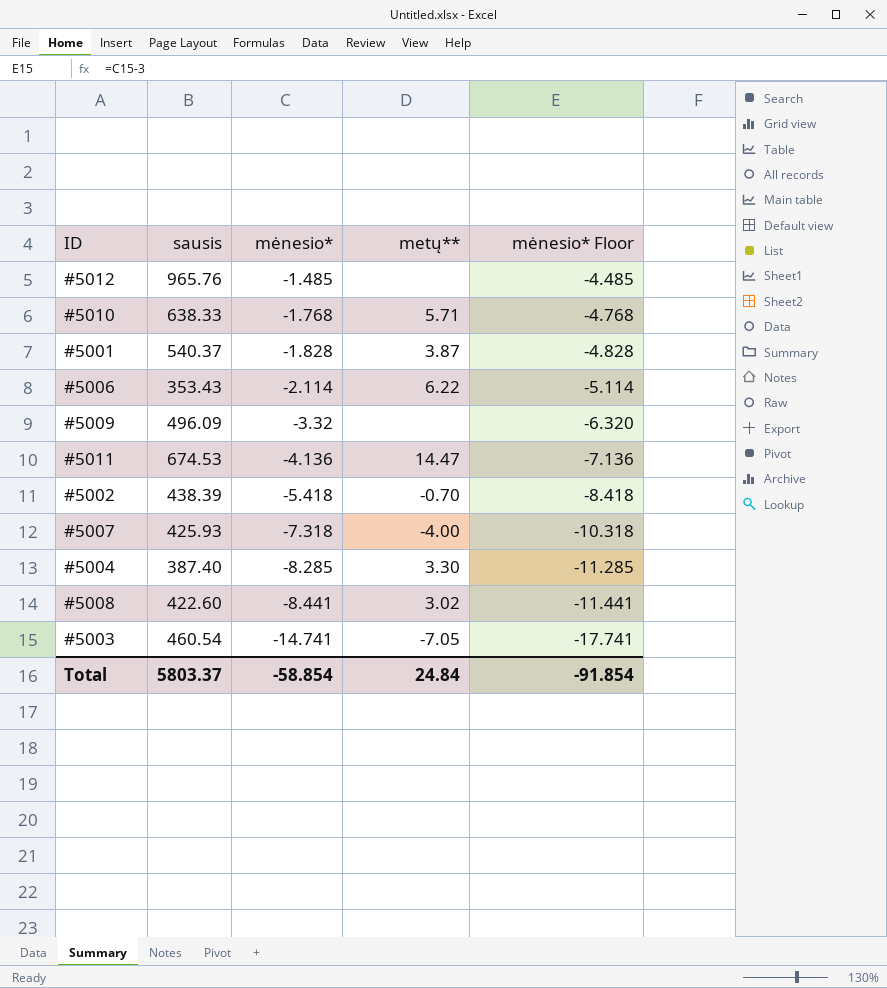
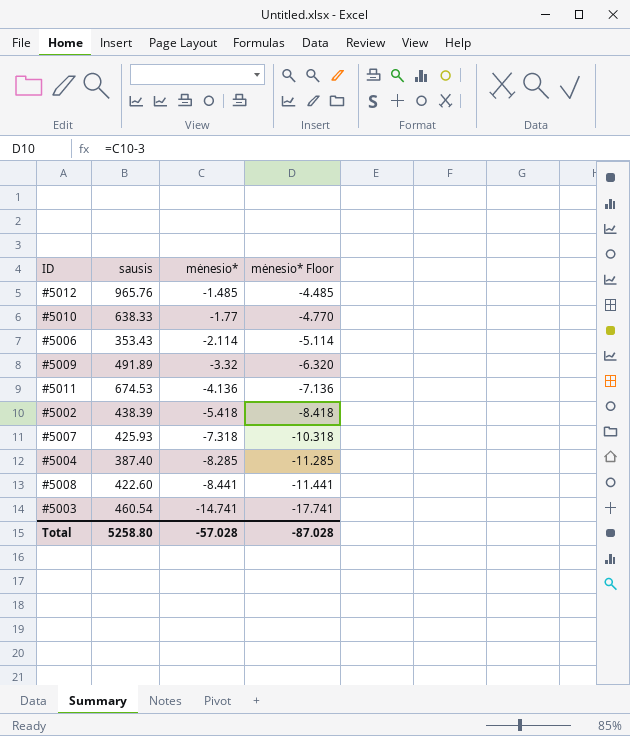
column metų** | position: 4 -> none
row #5001: 540.37 | -1.828 | 3.87 | -4.828 -> none
#5010 | mėnesio*: -1.768 -> -1.77
#5010 | mėnesio* Floor: -4.768 -> -4.770
#5009 | sausis: 496.09 -> 491.89
Total | sausis: 5803.37 -> 5258.80
Total | mėnesio*: -58.854 -> -57.028
Total | mėnesio* Floor: -91.854 -> -87.028

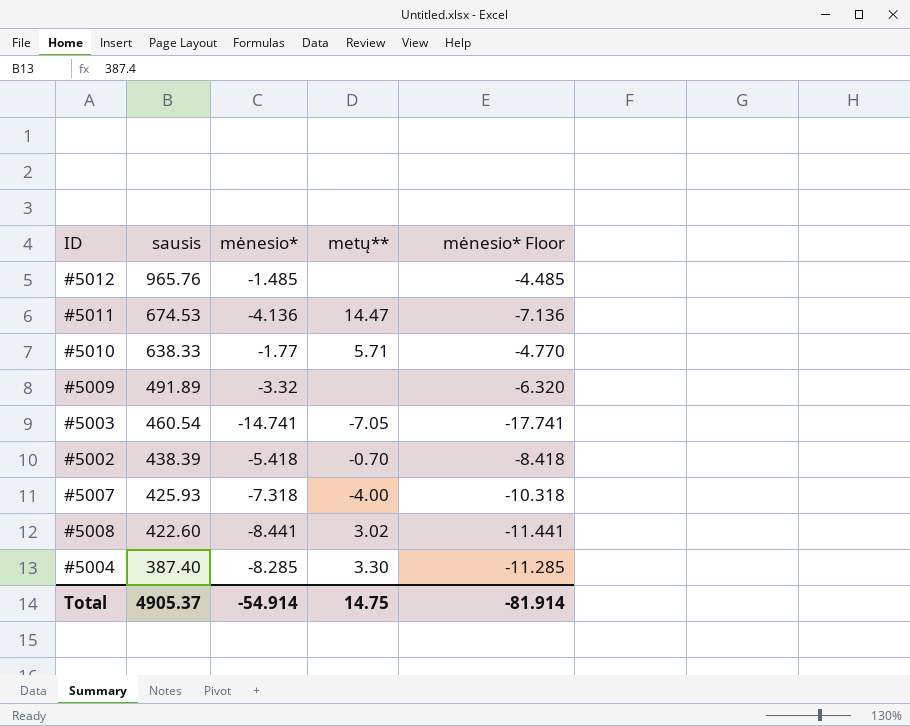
row order: mėnesio* descending -> sausis descending
column metų** | position: none -> 4
row #5006: 353.43 | -2.114 | -5.114 -> none
Total | sausis: 5258.80 -> 4905.37
Total | mėnesio*: -57.028 -> -54.914
Total | mėnesio* Floor: -87.028 -> -81.914

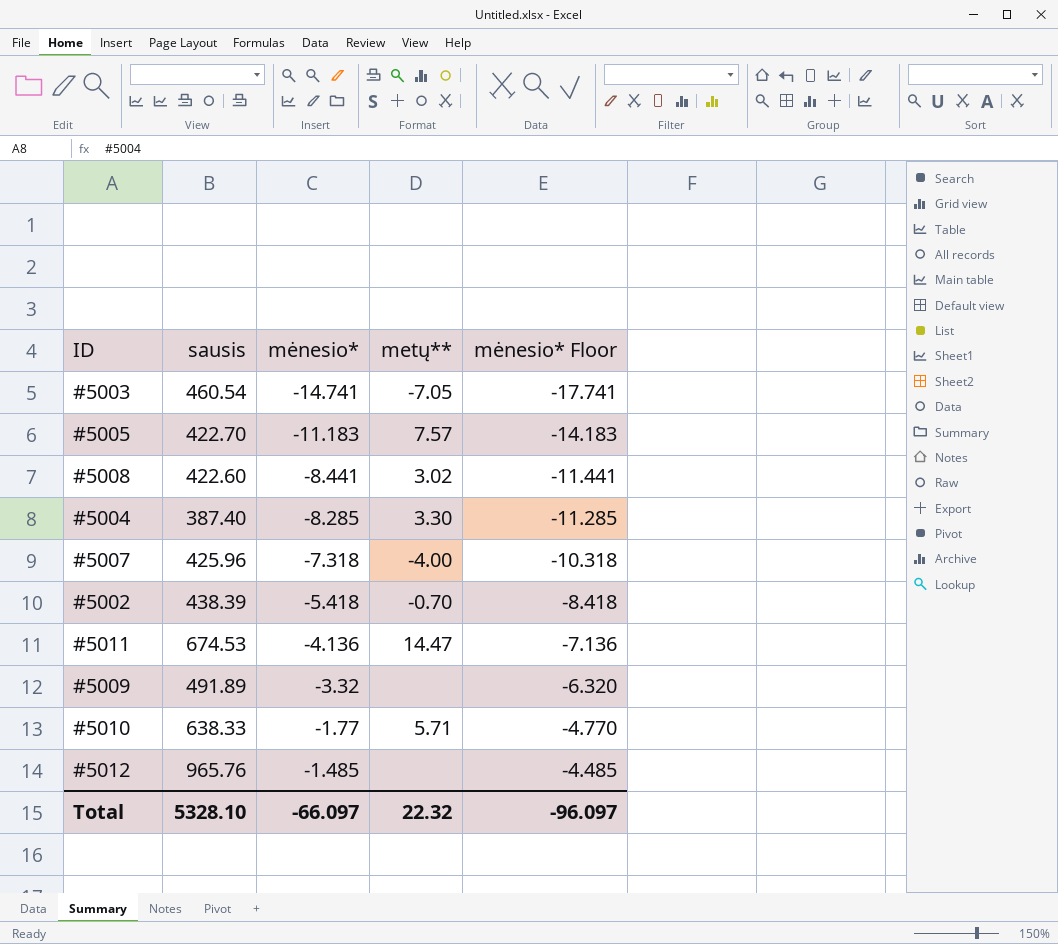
row order: sausis descending -> mėnesio* ascending
row #5005: none -> 422.70 | -11.183 | 7.57 | -14.183
#5007 | sausis: 425.93 -> 425.96
Total | sausis: 4905.37 -> 5328.10
Total | mėnesio*: -54.914 -> -66.097
Total | metų**: 14.75 -> 22.32
Total | mėnesio* Floor: -81.914 -> -96.097

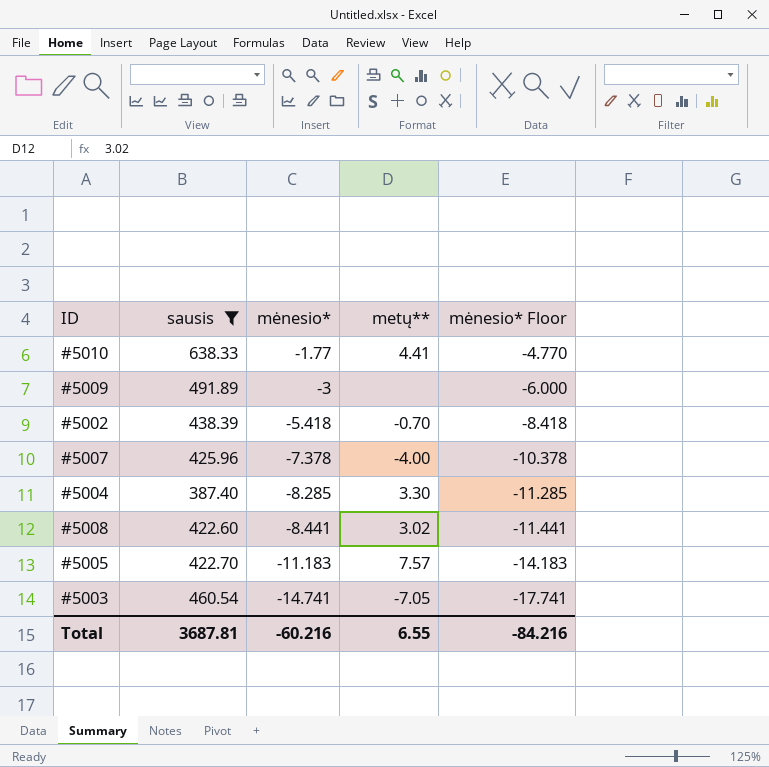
filter: none -> sausis <= 638.33
row order: mėnesio* ascending -> mėnesio* descending
#5010 | metų**: 5.71 -> 4.41
#5009 | mėnesio*: -3.32 -> -3
#5009 | mėnesio* Floor: -6.320 -> -6.000
#5007 | mėnesio*: -7.318 -> -7.378
#5007 | mėnesio* Floor: -10.318 -> -10.378
Total | sausis: 5328.10 -> 3687.81
Total | mėnesio*: -66.097 -> -60.216
Total | metų**: 22.32 -> 6.55
Total | mėnesio* Floor: -96.097 -> -84.216

